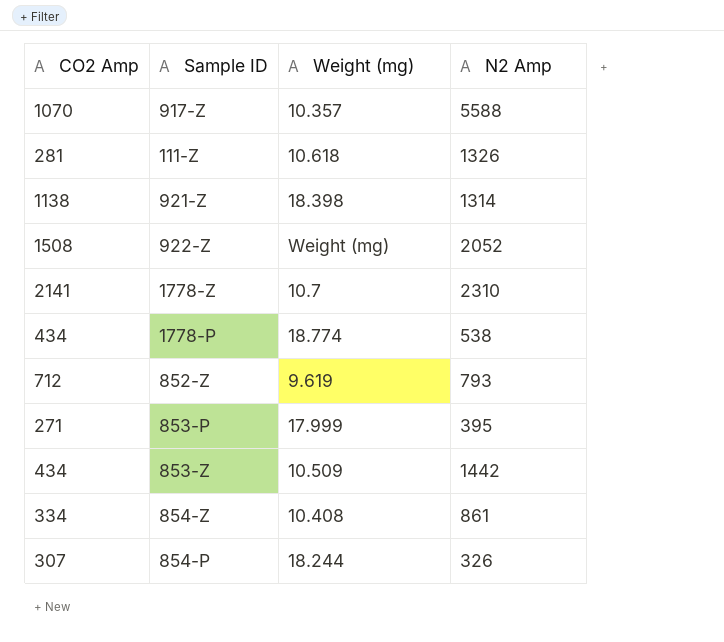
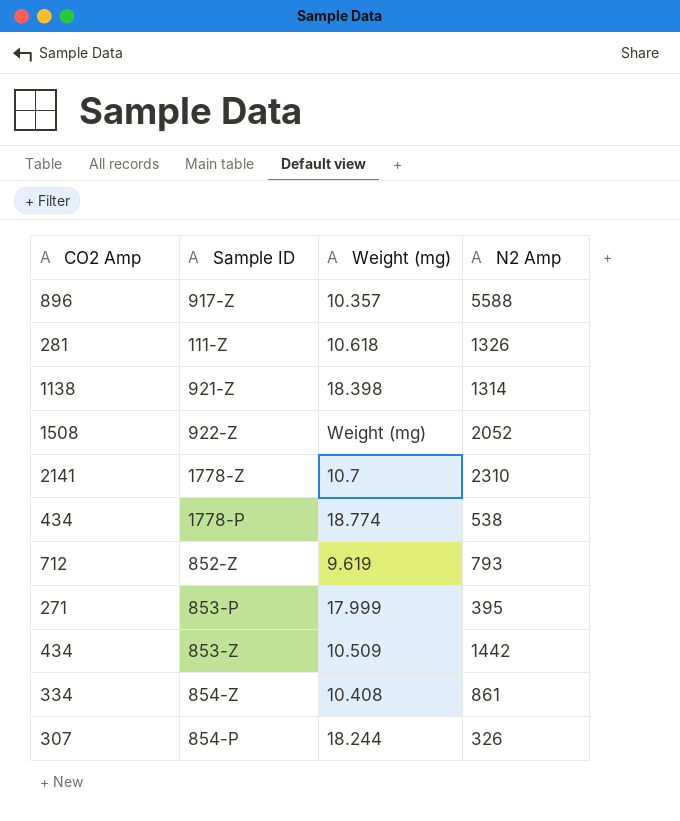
917-Z | CO2 Amp: 1070 -> 896

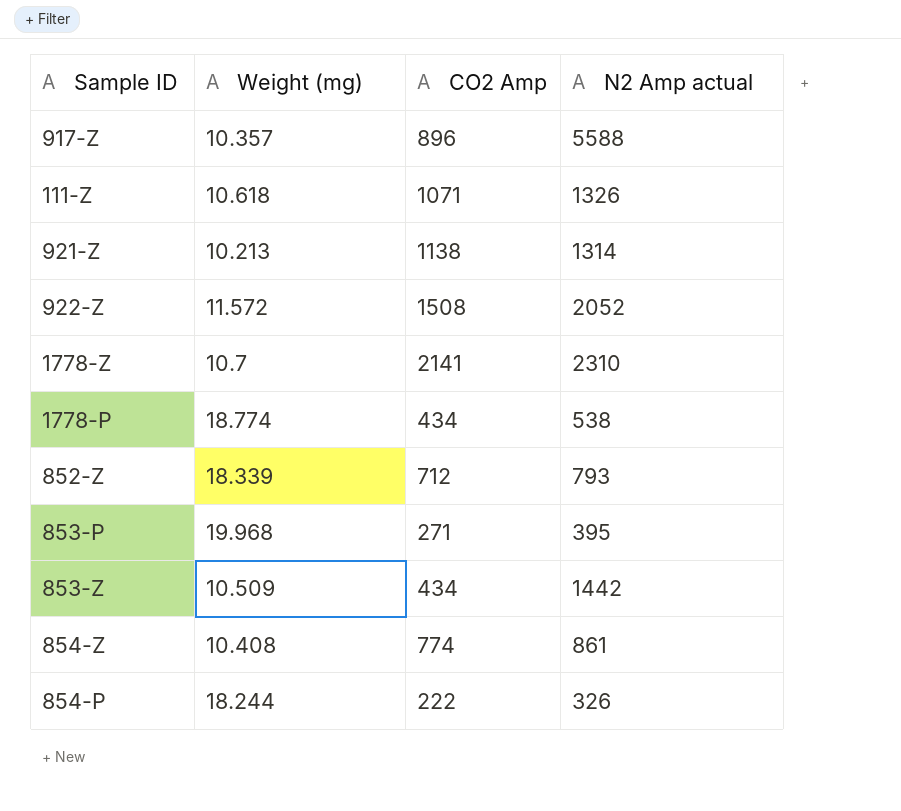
column CO2 Amp | position: 1 -> 3
column name: N2 Amp -> N2 Amp actual
111-Z | CO2 Amp: 281 -> 1071
921-Z | Weight (mg): 18.398 -> 10.213
922-Z | Weight (mg): Weight (mg) -> 11.572
852-Z | Weight (mg): 9.619 -> 18.339
853-P | Weight (mg): 17.999 -> 19.968
854-Z | CO2 Amp: 334 -> 774
854-P | CO2 Amp: 307 -> 222

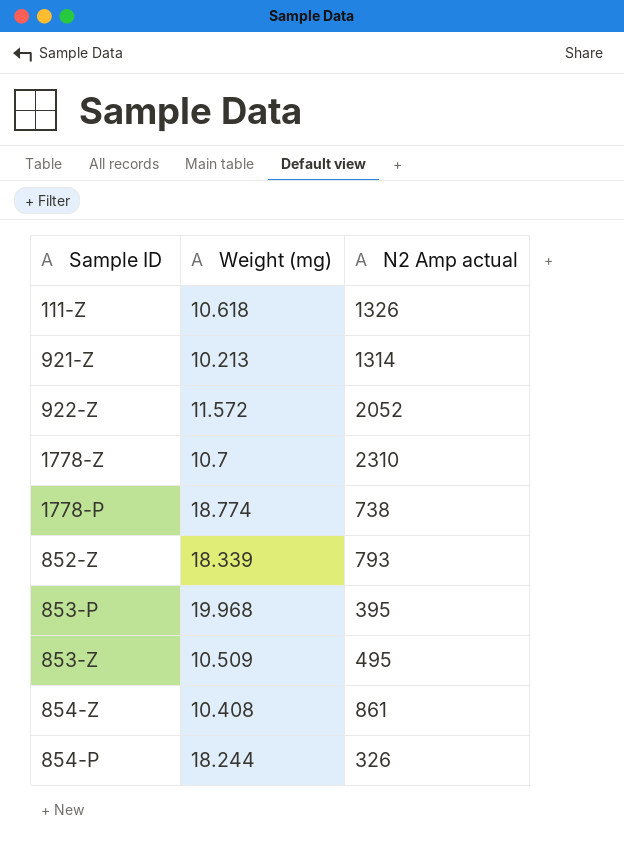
column CO2 Amp | position: 3 -> none
row 917-Z: 10.357 | 896 | 5588 -> none
1778-P | N2 Amp actual: 538 -> 738
853-Z | N2 Amp actual: 1442 -> 495

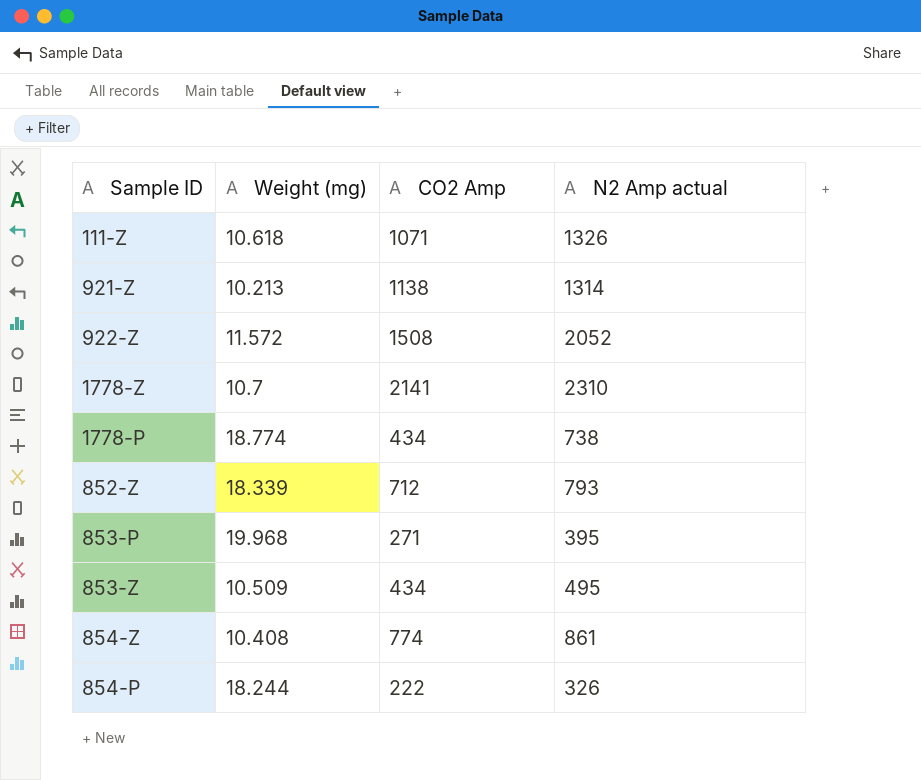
column CO2 Amp | position: none -> 3

